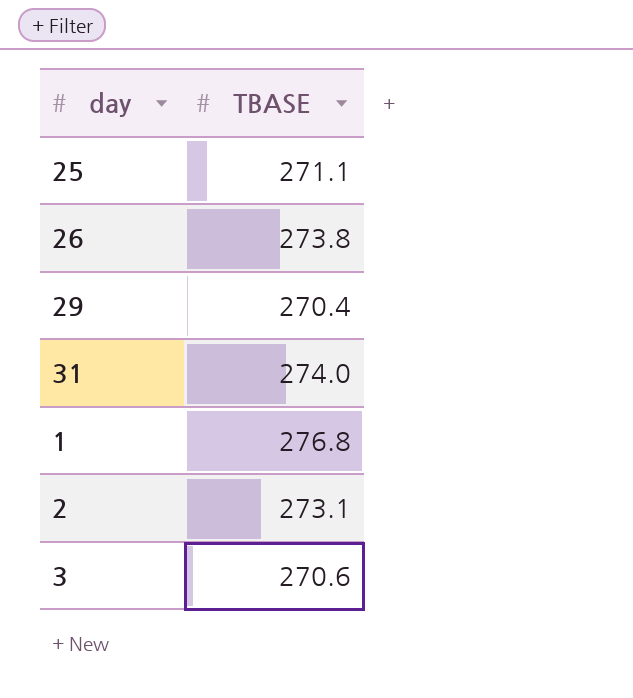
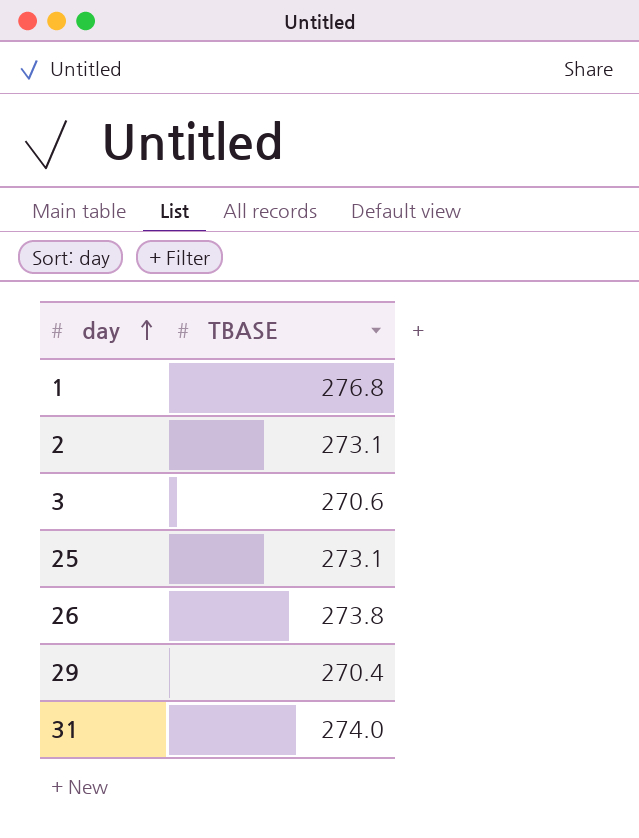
row order: none -> day ascending
25 | TBASE: 271.1 -> 273.1

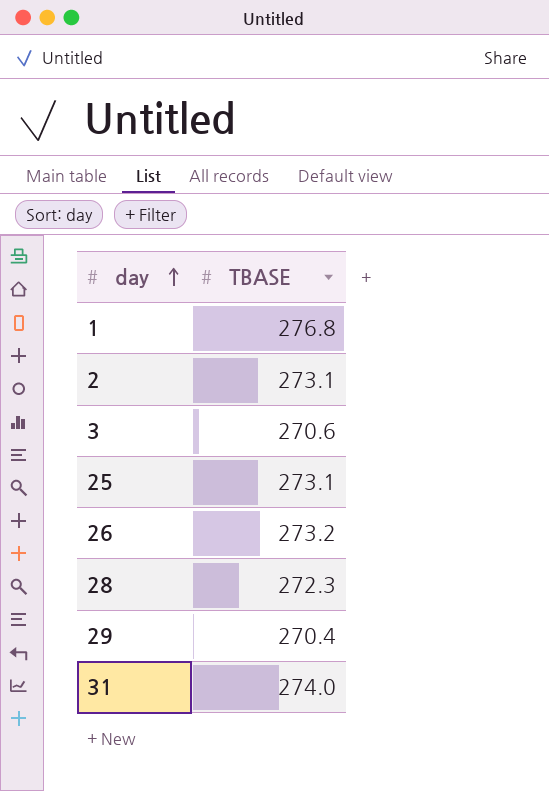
26 | TBASE: 273.8 -> 273.2
row 28: none -> 272.3

